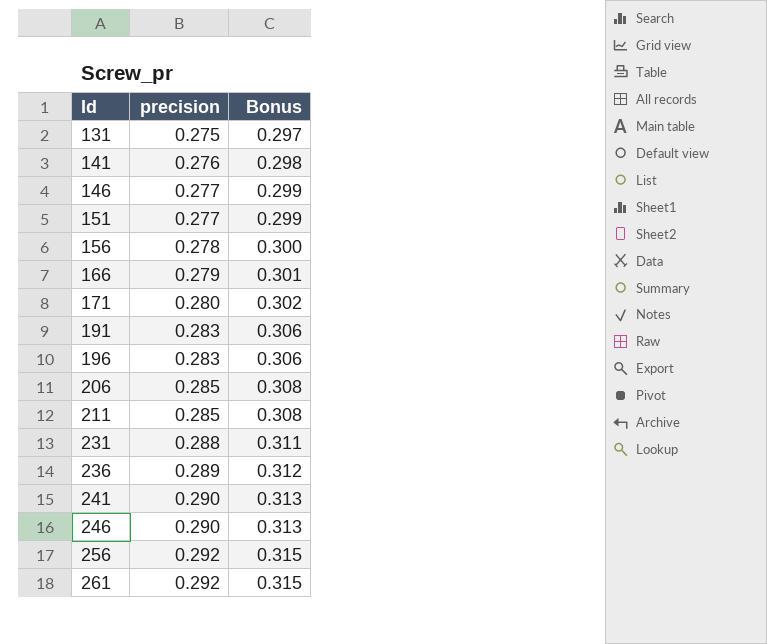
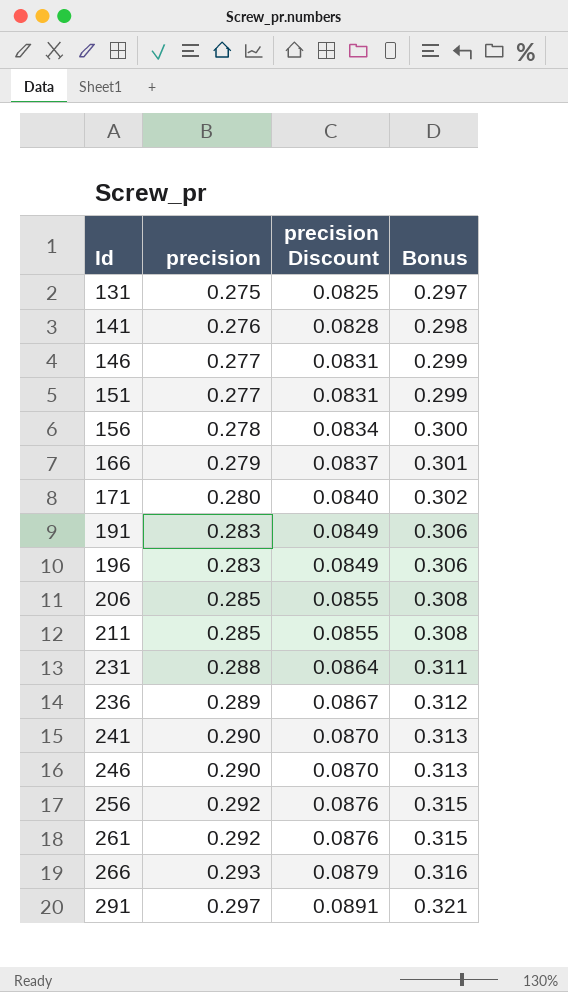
column precision Discount | formula: none -> [precision] * 0.3
row 266: none -> 0.293 | 0.0879 | 0.316
row 291: none -> 0.297 | 0.0891 | 0.321

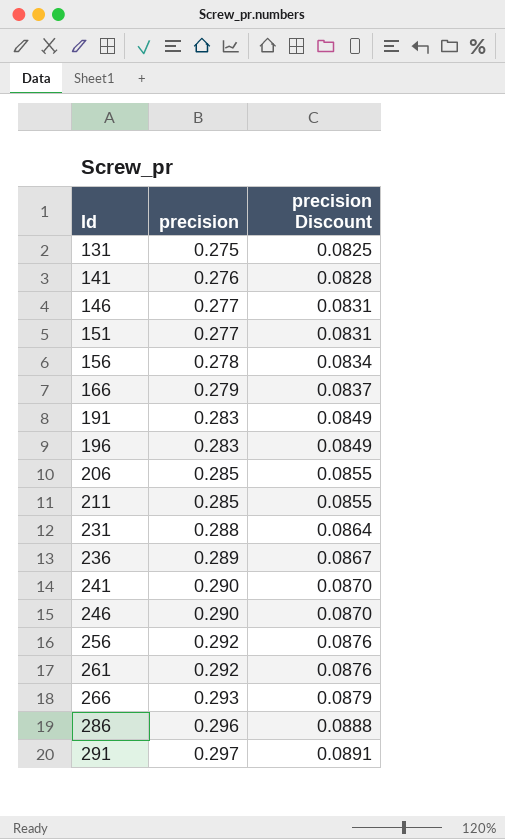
column Bonus | formula: [precision] * 1.08 -> none
row 171: 0.280 | 0.0840 | 0.302 -> none
row 286: none -> 0.296 | 0.0888

